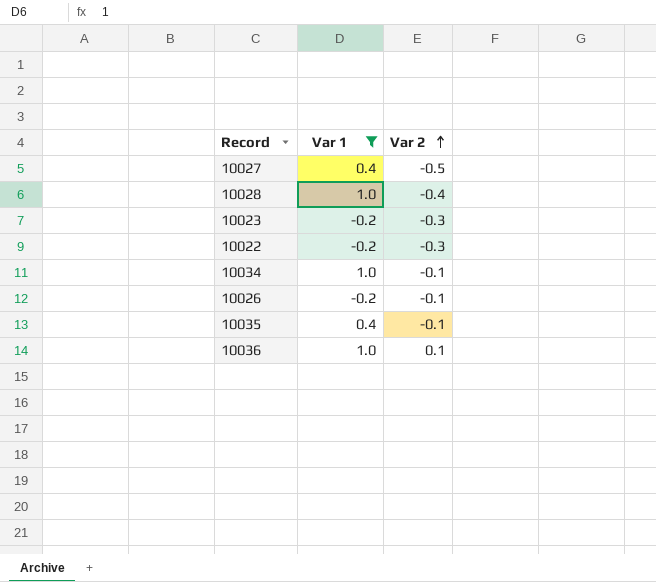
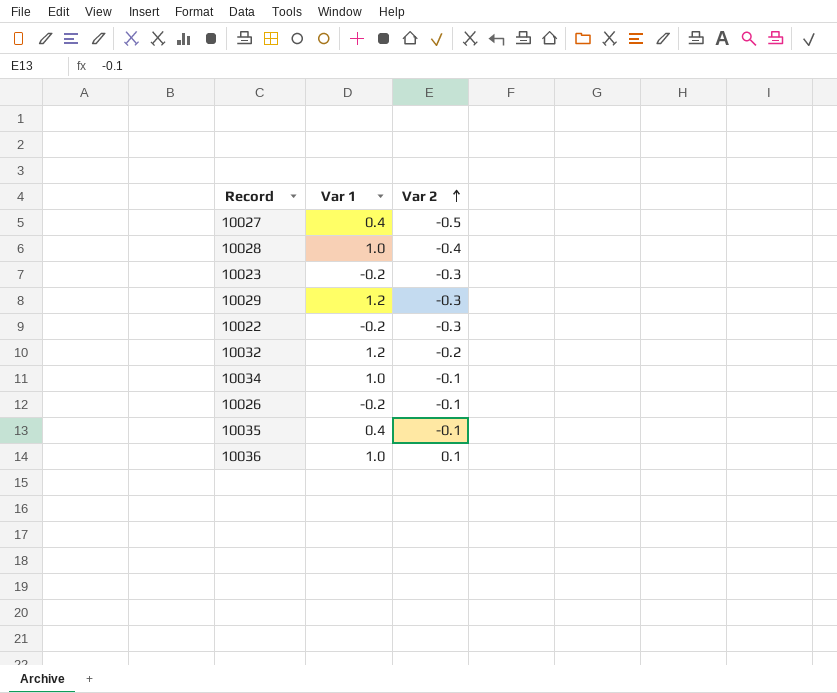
filter: Var 1 != 1.2 -> none

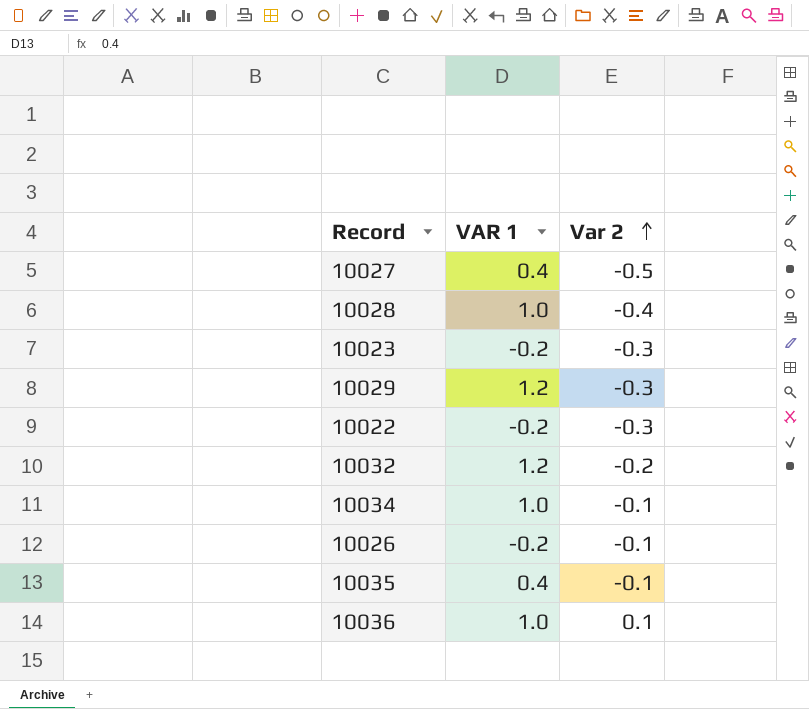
column name: Var 1 -> VAR 1

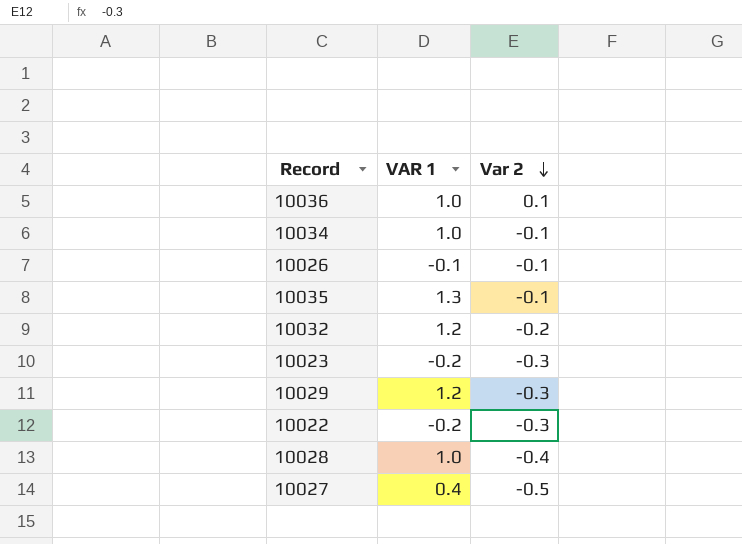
row order: Var 2 ascending -> Var 2 descending
10026 | VAR 1: -0.2 -> -0.1
10035 | VAR 1: 0.4 -> 1.3

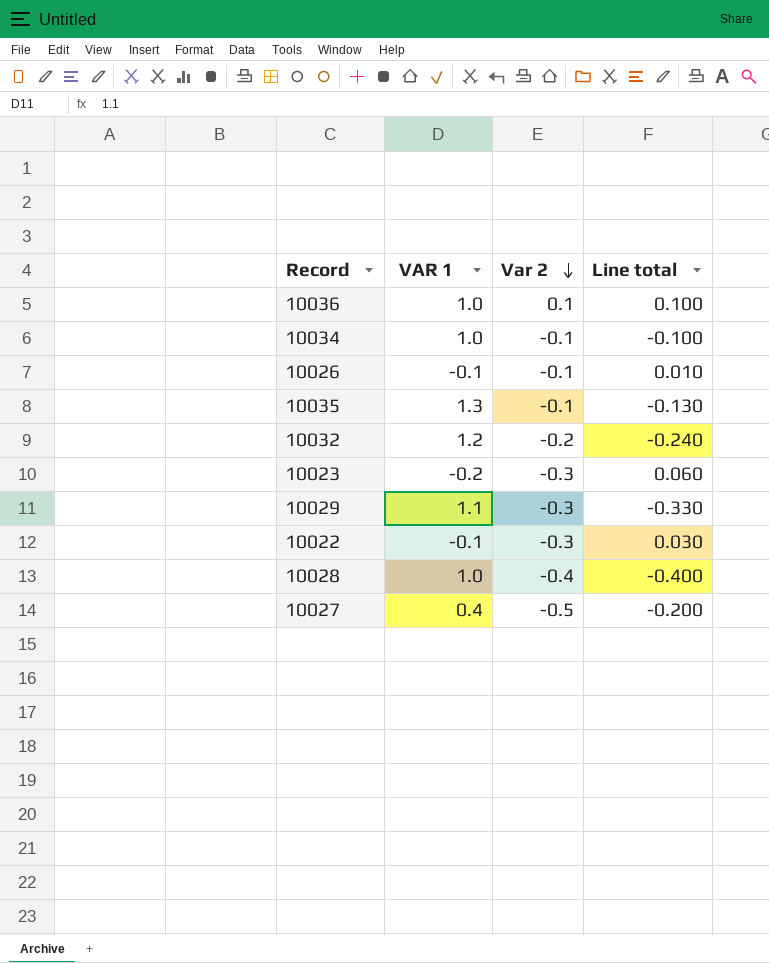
column Line total | formula: none -> [VAR 1] * [Var 2]
10029 | VAR 1: 1.2 -> 1.1
10022 | VAR 1: -0.2 -> -0.1

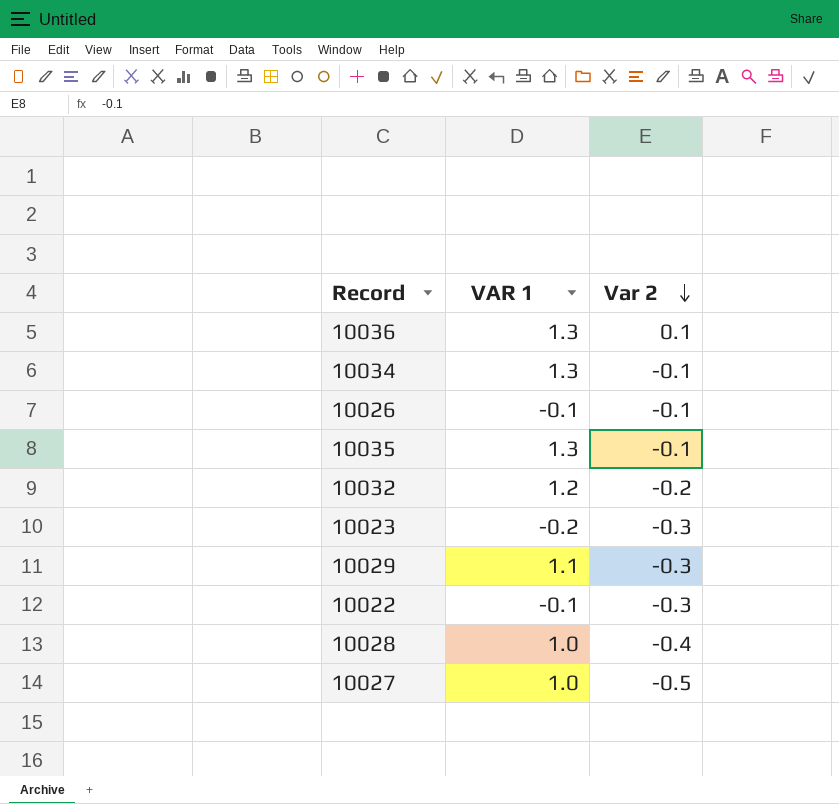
column Line total | formula: [VAR 1] * [Var 2] -> none
10036 | VAR 1: 1.0 -> 1.3
10034 | VAR 1: 1.0 -> 1.3
10027 | VAR 1: 0.4 -> 1.0

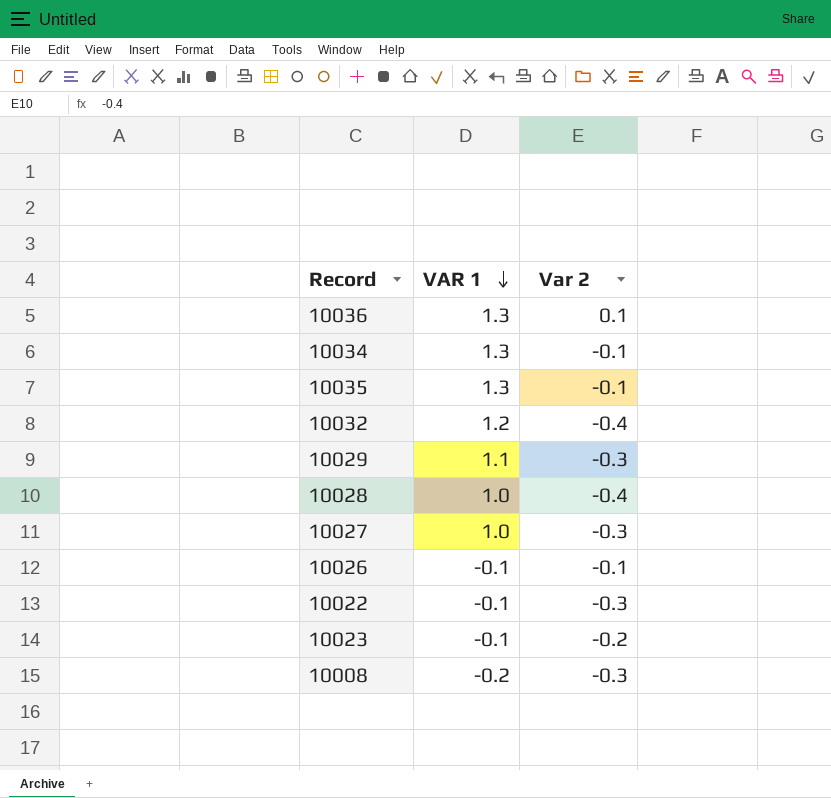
row order: Var 2 descending -> VAR 1 descending
10032 | Var 2: -0.2 -> -0.4
10027 | Var 2: -0.5 -> -0.3
10023 | VAR 1: -0.2 -> -0.1
10023 | Var 2: -0.3 -> -0.2
row 10008: none -> -0.2 | -0.3

